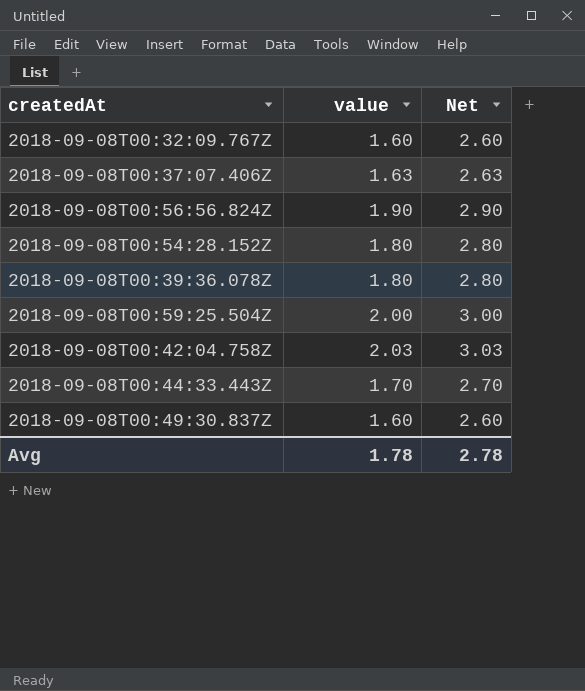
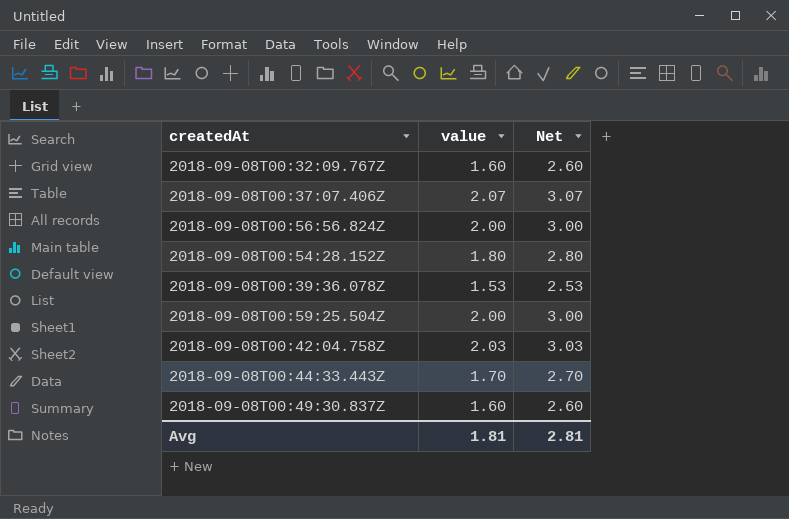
2018-09-08T00:37:07.406Z | value: 1.63 -> 2.07
2018-09-08T00:37:07.406Z | Net: 2.63 -> 3.07
2018-09-08T00:56:56.824Z | value: 1.90 -> 2.00
2018-09-08T00:56:56.824Z | Net: 2.90 -> 3.00
2018-09-08T00:39:36.078Z | value: 1.80 -> 1.53
2018-09-08T00:39:36.078Z | Net: 2.80 -> 2.53
Avg | value: 1.78 -> 1.81
Avg | Net: 2.78 -> 2.81

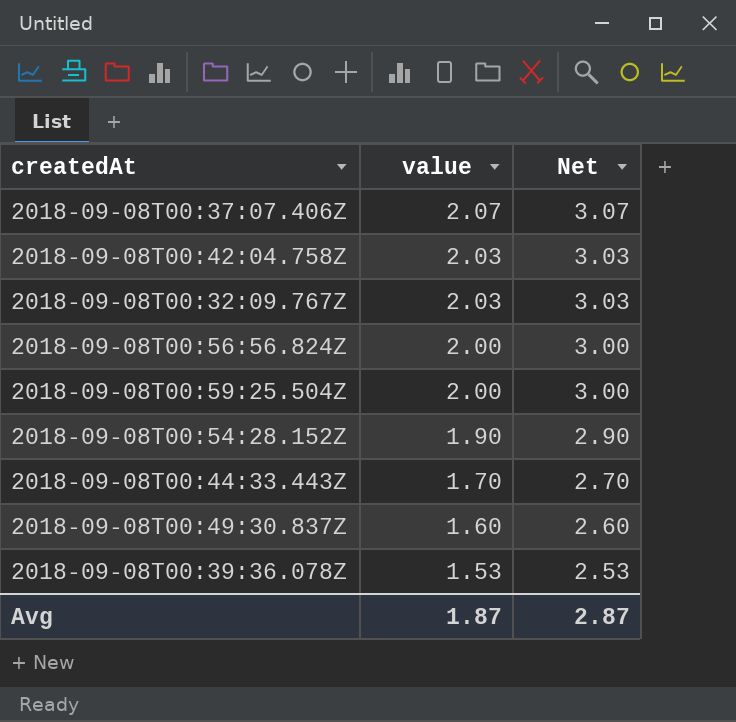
row order: none -> value descending
2018-09-08T00:32:09.767Z | value: 1.60 -> 2.03
2018-09-08T00:32:09.767Z | Net: 2.60 -> 3.03
2018-09-08T00:54:28.152Z | value: 1.80 -> 1.90
2018-09-08T00:54:28.152Z | Net: 2.80 -> 2.90
Avg | value: 1.81 -> 1.87
Avg | Net: 2.81 -> 2.87

